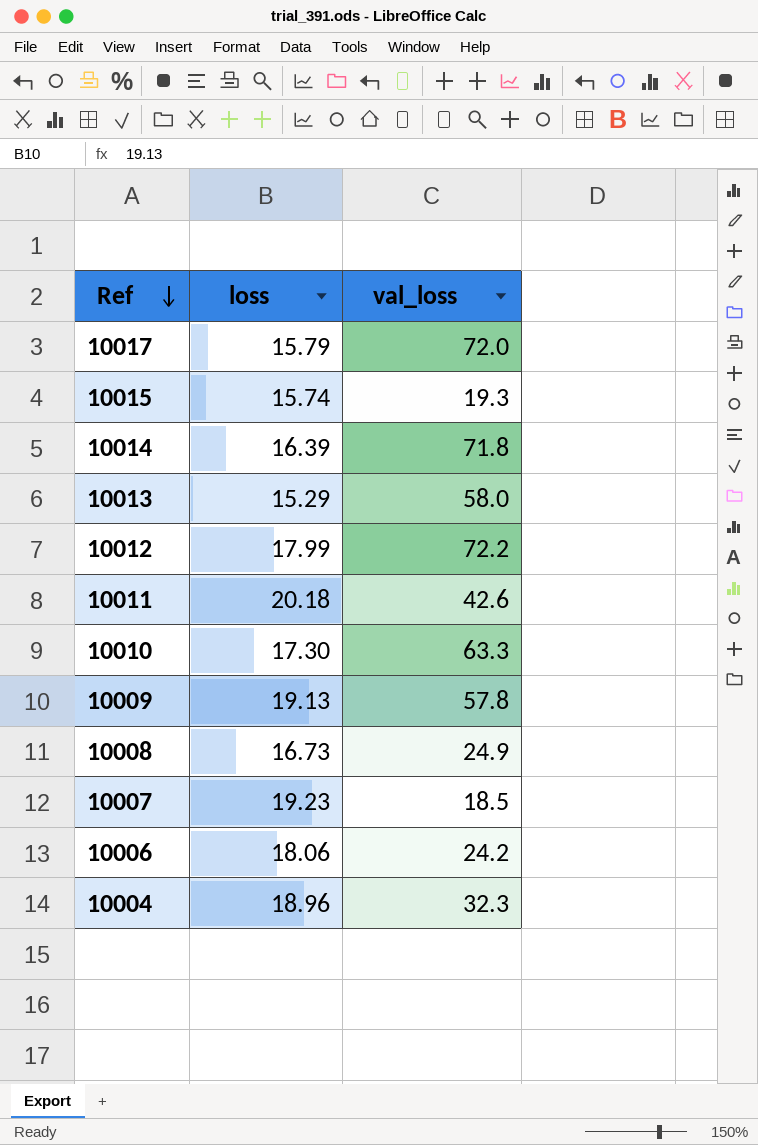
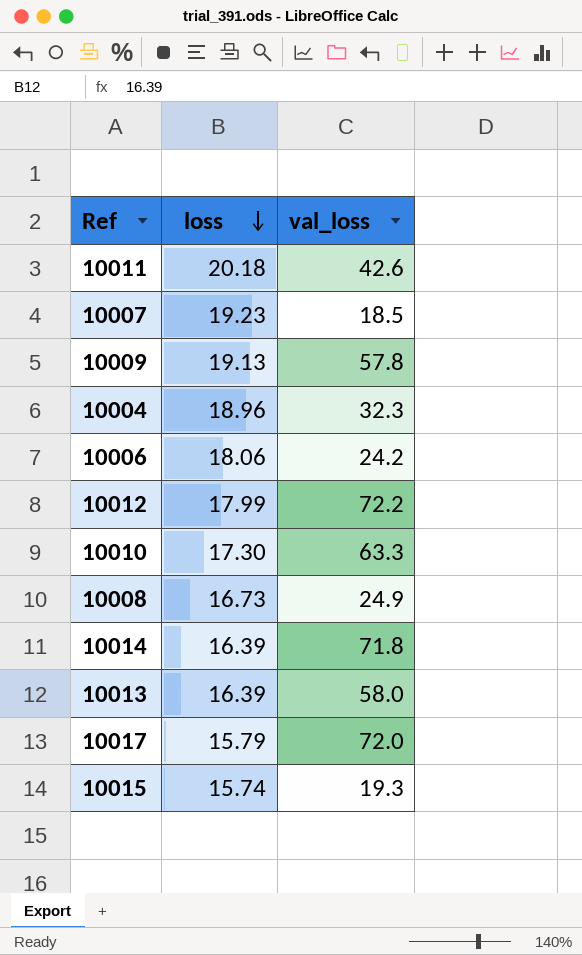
row order: Ref descending -> loss descending
10013 | loss: 15.29 -> 16.39

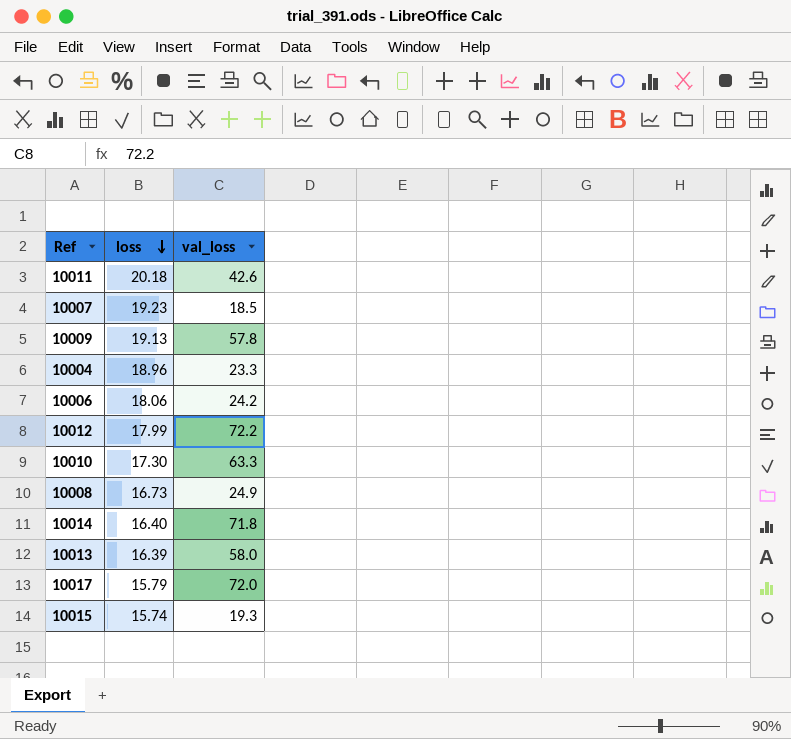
10004 | val_loss: 32.3 -> 23.3
10014 | loss: 16.39 -> 16.40

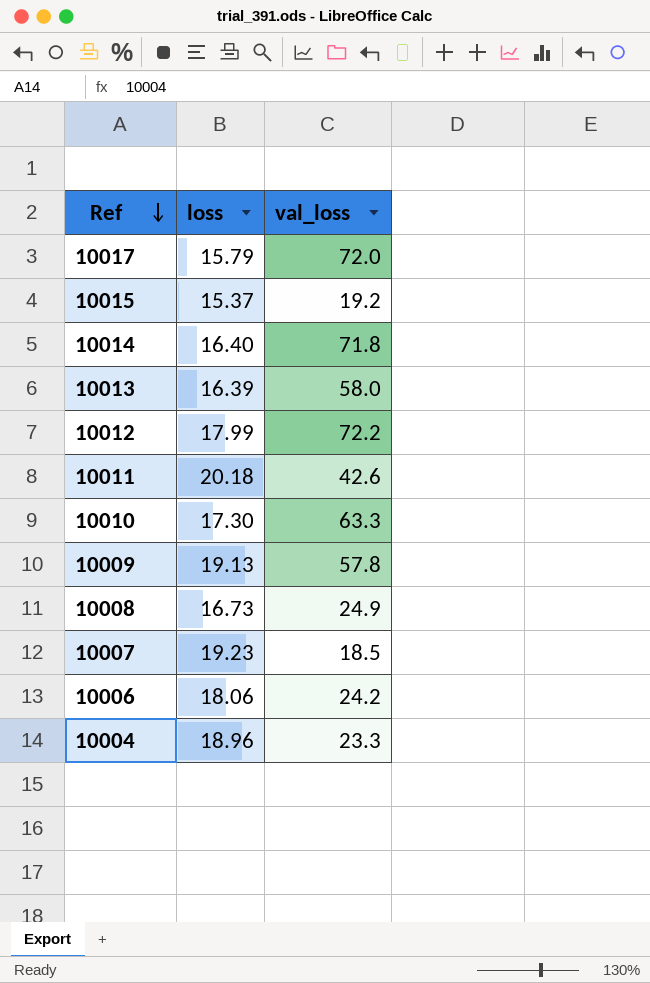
row order: loss descending -> Ref descending
10015 | loss: 15.74 -> 15.37
10015 | val_loss: 19.3 -> 19.2

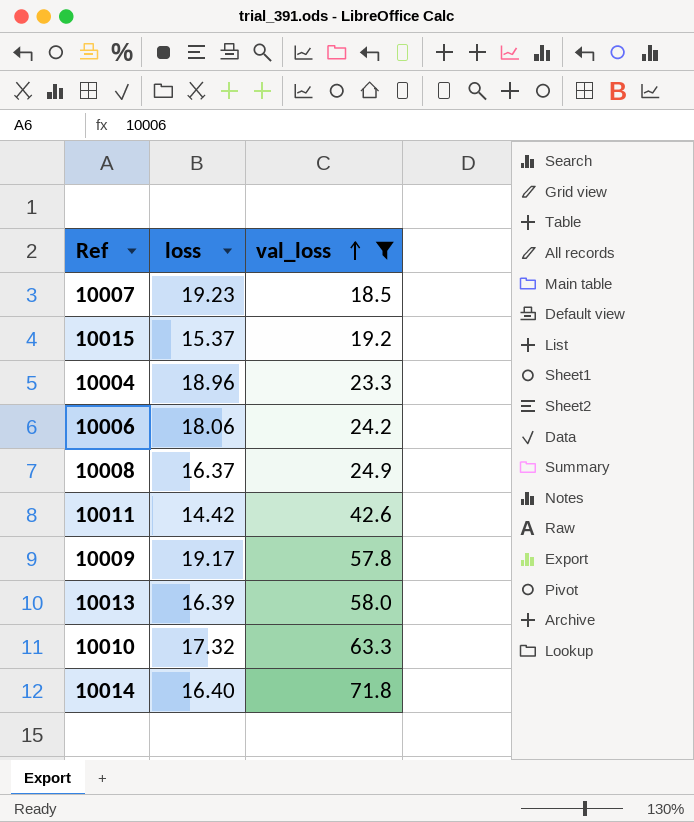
filter: none -> val_loss <= 71.8
row order: Ref descending -> val_loss ascending
10008 | loss: 16.73 -> 16.37
10011 | loss: 20.18 -> 14.42
10009 | loss: 19.13 -> 19.17
10010 | loss: 17.30 -> 17.32

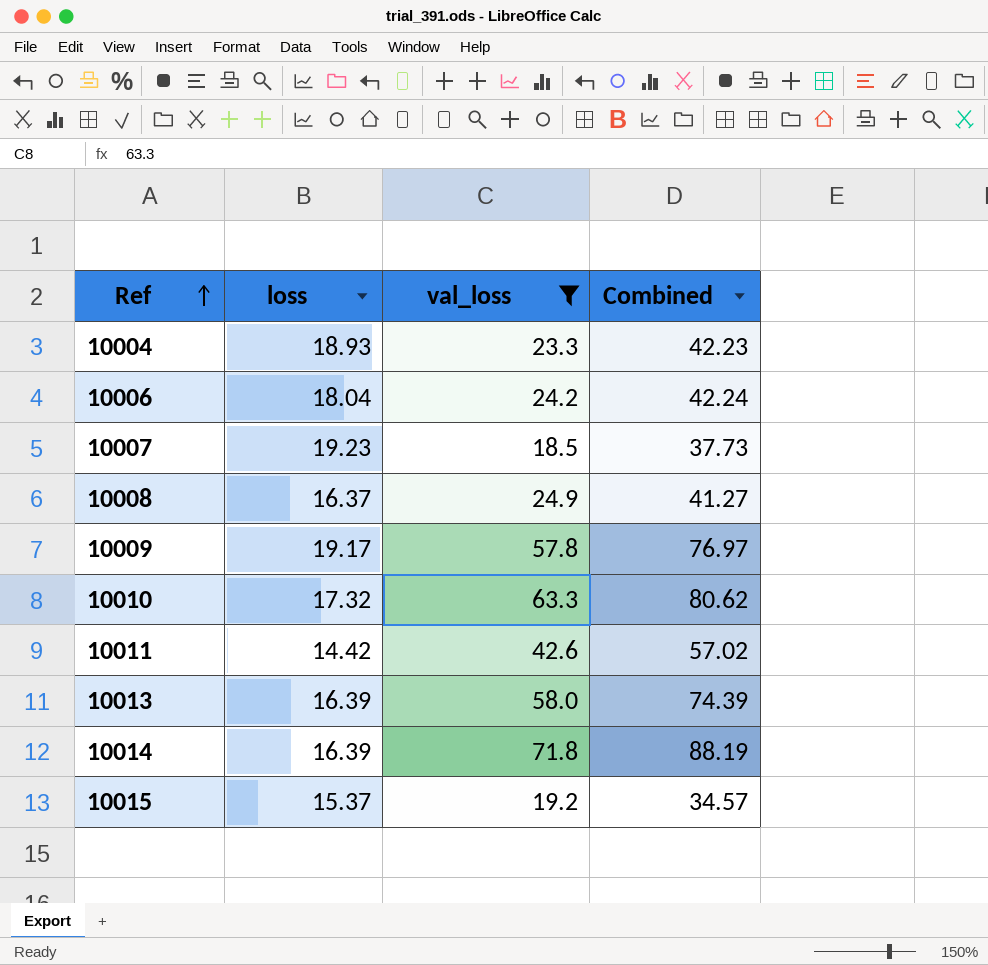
row order: val_loss ascending -> Ref ascending
column Combined | formula: none -> [loss] + [val_loss]
10004 | loss: 18.96 -> 18.93
10006 | loss: 18.06 -> 18.04
10014 | loss: 16.40 -> 16.39

